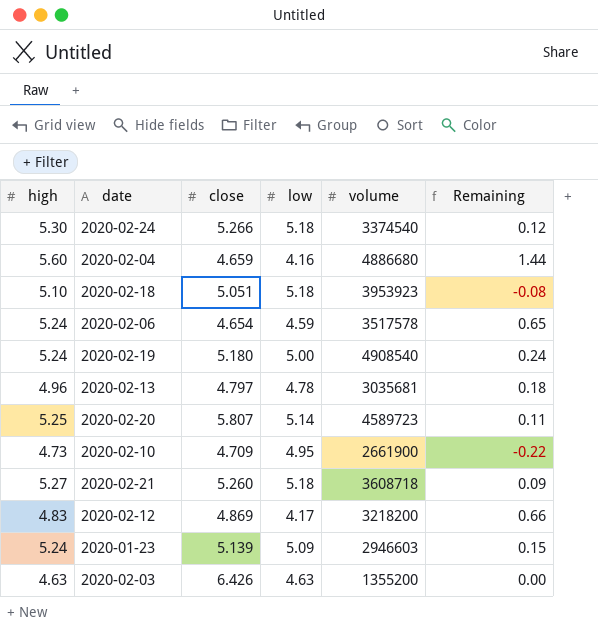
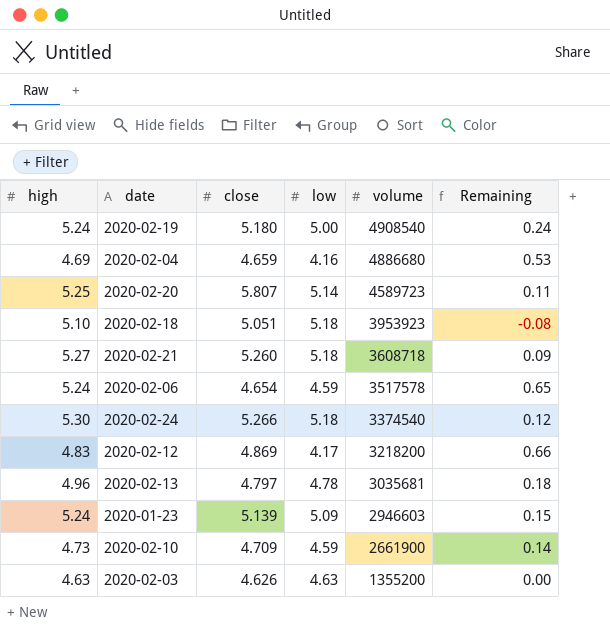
row order: none -> volume descending
2020-02-04 | high: 5.60 -> 4.69
2020-02-04 | Remaining: 1.44 -> 0.53
2020-02-10 | low: 4.95 -> 4.59
2020-02-10 | Remaining: -0.22 -> 0.14
2020-02-03 | close: 6.426 -> 4.626

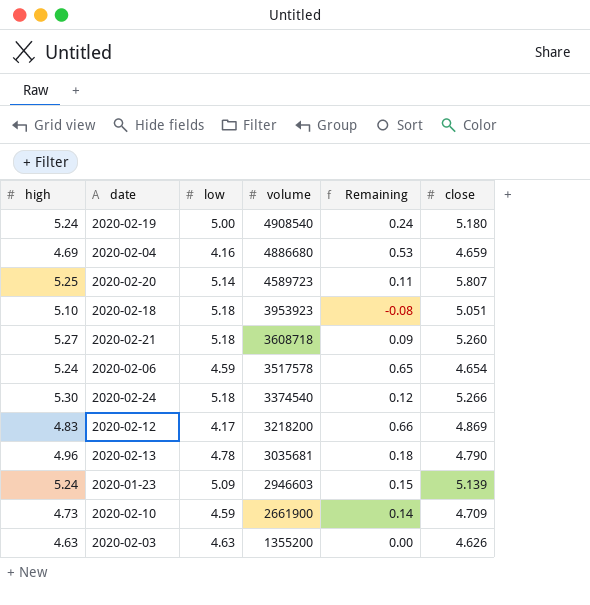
column close | position: 3 -> 6
2020-02-13 | close: 4.797 -> 4.790

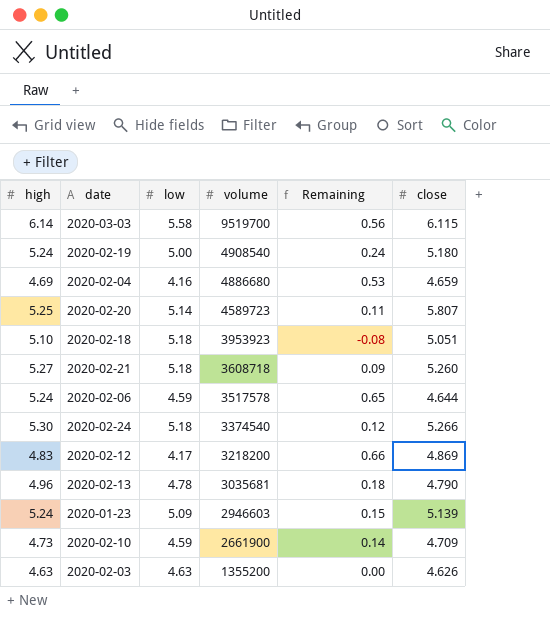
row 2020-03-03: none -> 6.14 | 5.58 | 9519700 | 0.56 | 6.115
2020-02-06 | close: 4.654 -> 4.644

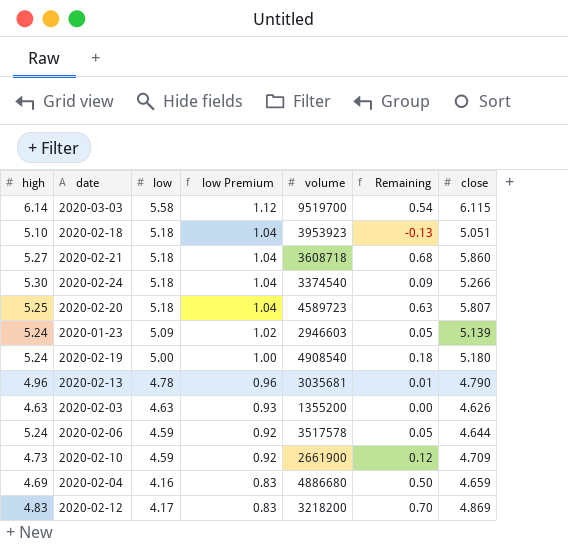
row order: volume descending -> low Premium descending
column low Premium | formula: none -> [low] * 0.2
column Remaining | formula: [high] - [low] -> [close] - [low]
2020-02-21 | close: 5.260 -> 5.860
2020-02-20 | low: 5.14 -> 5.18

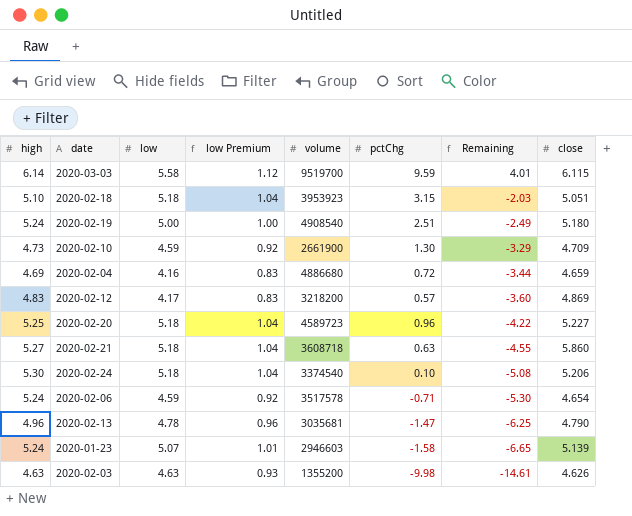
row order: low Premium descending -> Remaining descending
column pctChg | position: none -> 6
column Remaining | formula: [close] - [low] -> [pctChg] - [low]
2020-02-20 | close: 5.807 -> 5.227
2020-02-24 | close: 5.266 -> 5.206
2020-02-06 | close: 4.644 -> 4.654
2020-01-23 | low: 5.09 -> 5.07
2020-01-23 | low Premium: 1.02 -> 1.01

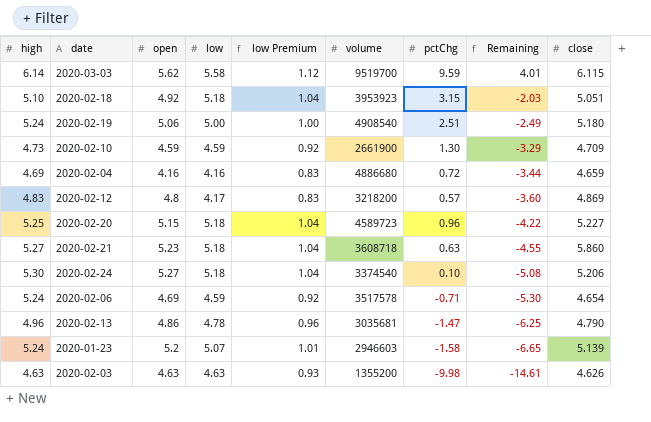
column open | position: none -> 3

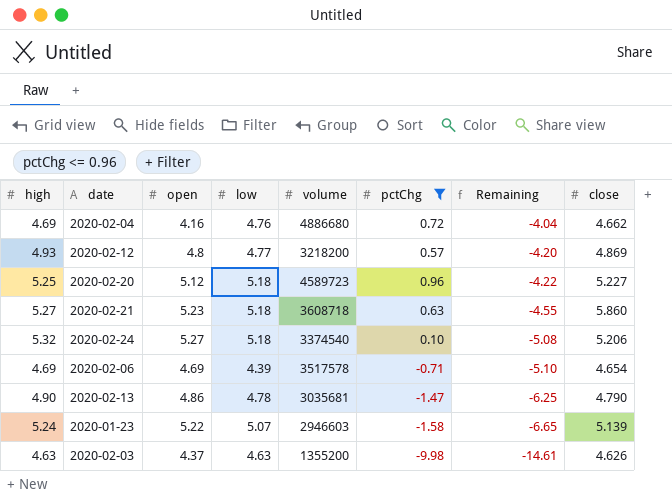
filter: none -> pctChg <= 0.96
column low Premium | formula: [low] * 0.2 -> none
2020-02-04 | low: 4.16 -> 4.76
2020-02-04 | Remaining: -3.44 -> -4.04
2020-02-04 | close: 4.659 -> 4.662
2020-02-12 | high: 4.83 -> 4.93
2020-02-12 | low: 4.17 -> 4.77
2020-02-12 | Remaining: -3.60 -> -4.20
2020-02-20 | open: 5.15 -> 5.12
2020-02-24 | high: 5.30 -> 5.32
2020-02-06 | high: 5.24 -> 4.69
2020-02-06 | low: 4.59 -> 4.39
2020-02-06 | Remaining: -5.30 -> -5.10
2020-02-13 | high: 4.96 -> 4.90
2020-01-23 | open: 5.2 -> 5.22
2020-02-03 | open: 4.63 -> 4.37

